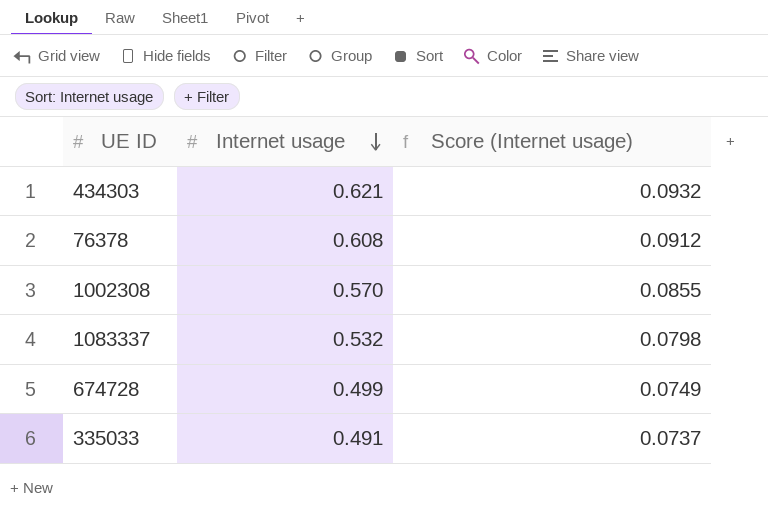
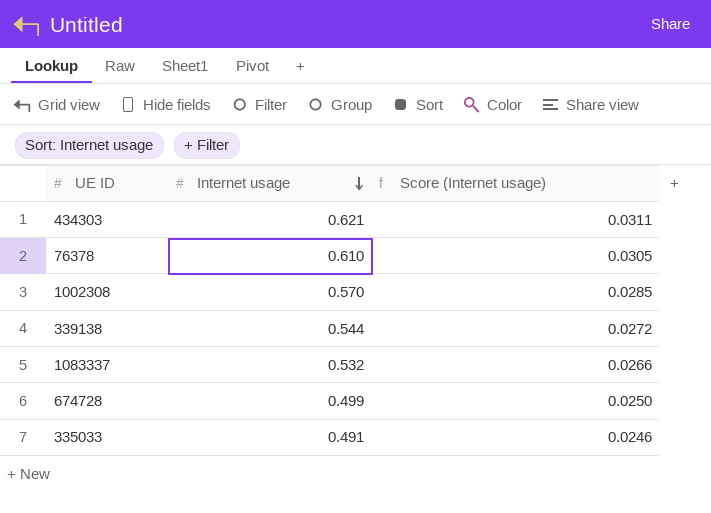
column Score (Internet usage) | formula: [Internet usage] * 0.15 -> [Internet usage] * 0.05
76378 | Internet usage: 0.608 -> 0.610
row 339138: none -> 0.544 | 0.0272

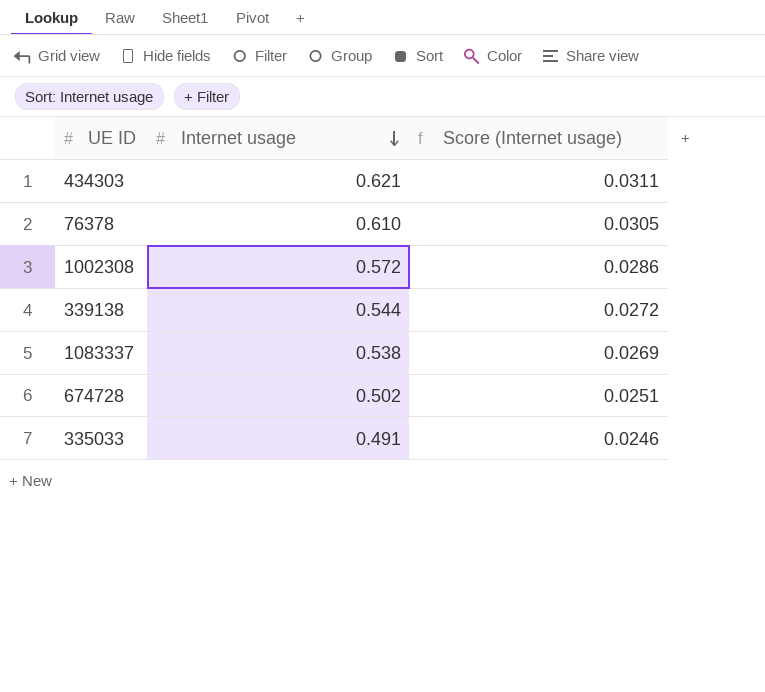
1002308 | Internet usage: 0.570 -> 0.572
1002308 | Score (Internet usage): 0.0285 -> 0.0286
1083337 | Internet usage: 0.532 -> 0.538
1083337 | Score (Internet usage): 0.0266 -> 0.0269
674728 | Internet usage: 0.499 -> 0.502
674728 | Score (Internet usage): 0.0250 -> 0.0251

